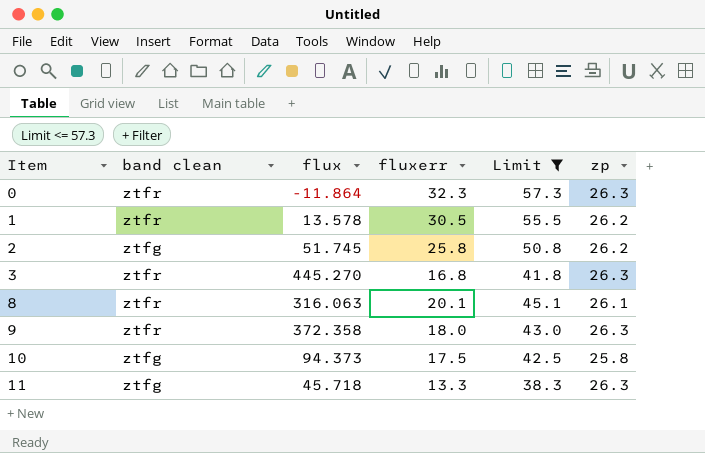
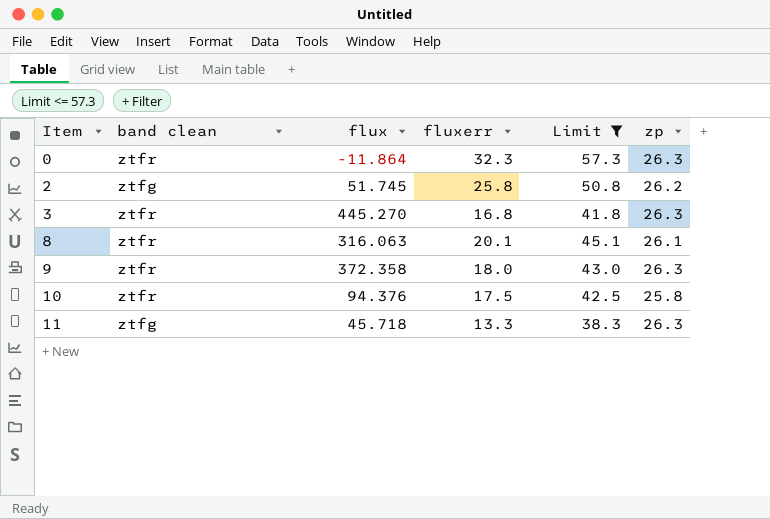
row 1: ztfr | 13.578 | 30.5 | 55.5 | 26.2 -> none
10 | band clean: ztfg -> ztfr
10 | flux: 94.373 -> 94.376

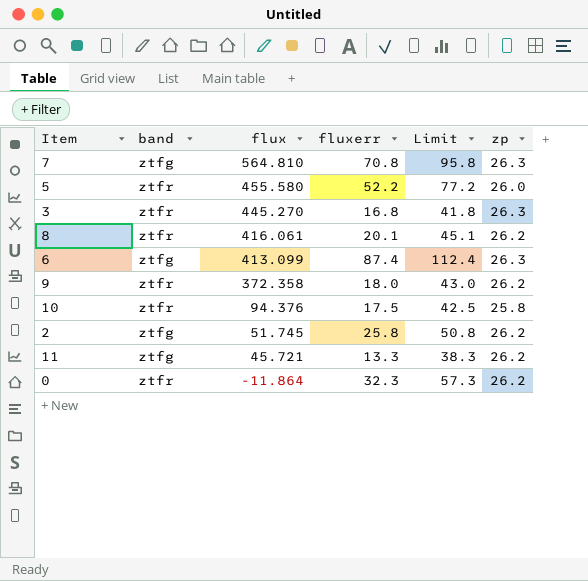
filter: Limit <= 57.3 -> none
row order: Item ascending -> flux descending
column name: band clean -> band
8 | flux: 316.063 -> 416.061
8 | zp: 26.1 -> 26.2
9 | zp: 26.3 -> 26.2
11 | flux: 45.718 -> 45.721
11 | zp: 26.3 -> 26.2
0 | zp: 26.3 -> 26.2

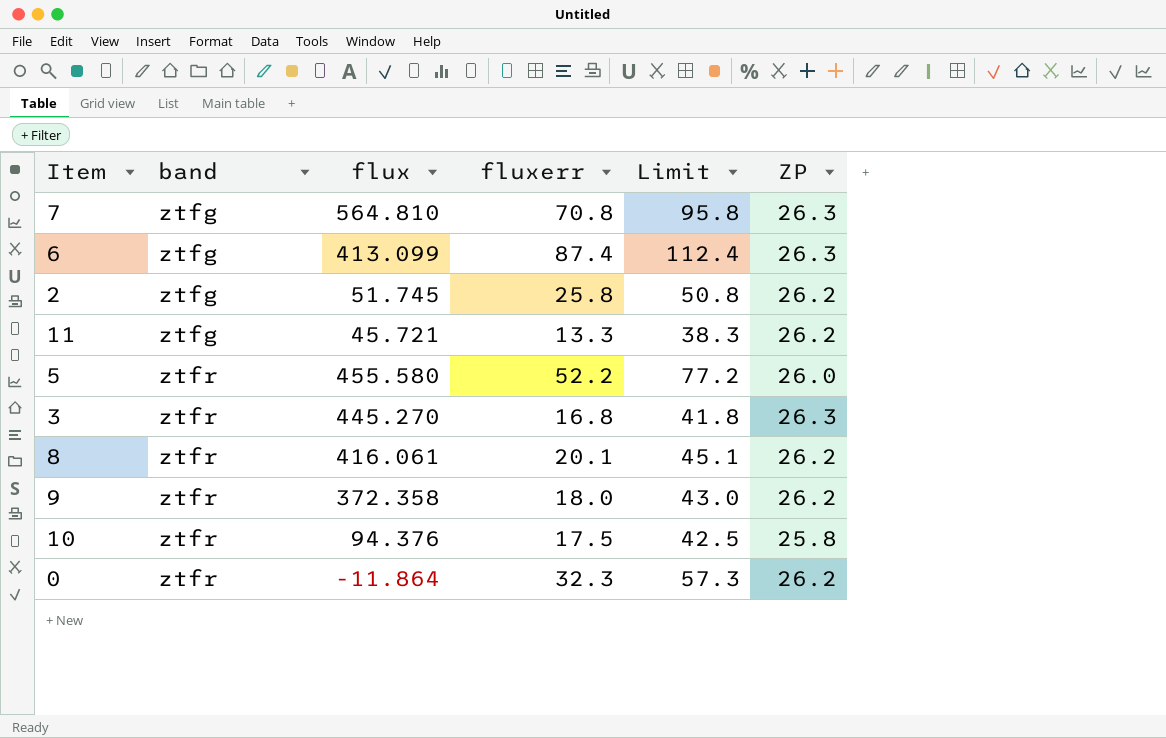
row order: flux descending -> band ascending
column name: zp -> ZP

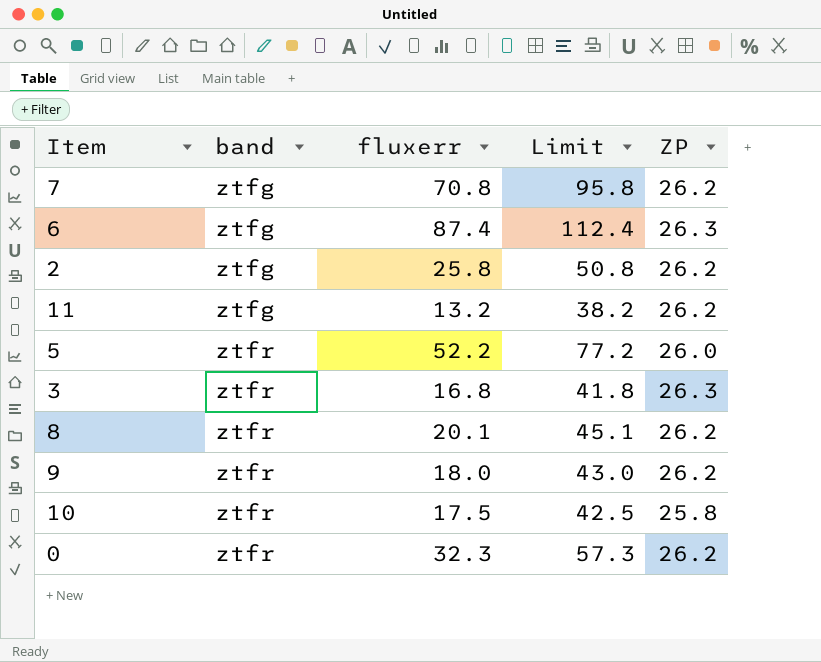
column flux | position: 3 -> none
7 | ZP: 26.3 -> 26.2
11 | fluxerr: 13.3 -> 13.2
11 | Limit: 38.3 -> 38.2

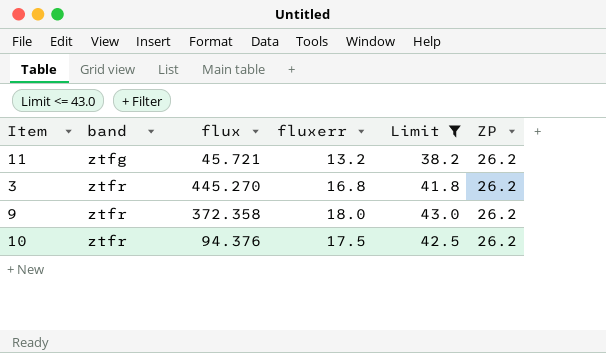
filter: none -> Limit <= 43.0
column flux | position: none -> 3
3 | ZP: 26.3 -> 26.2
10 | ZP: 25.8 -> 26.2

